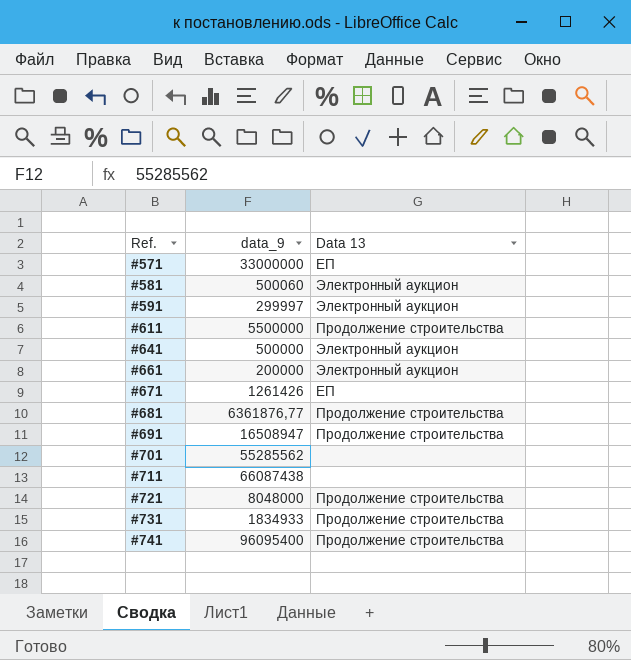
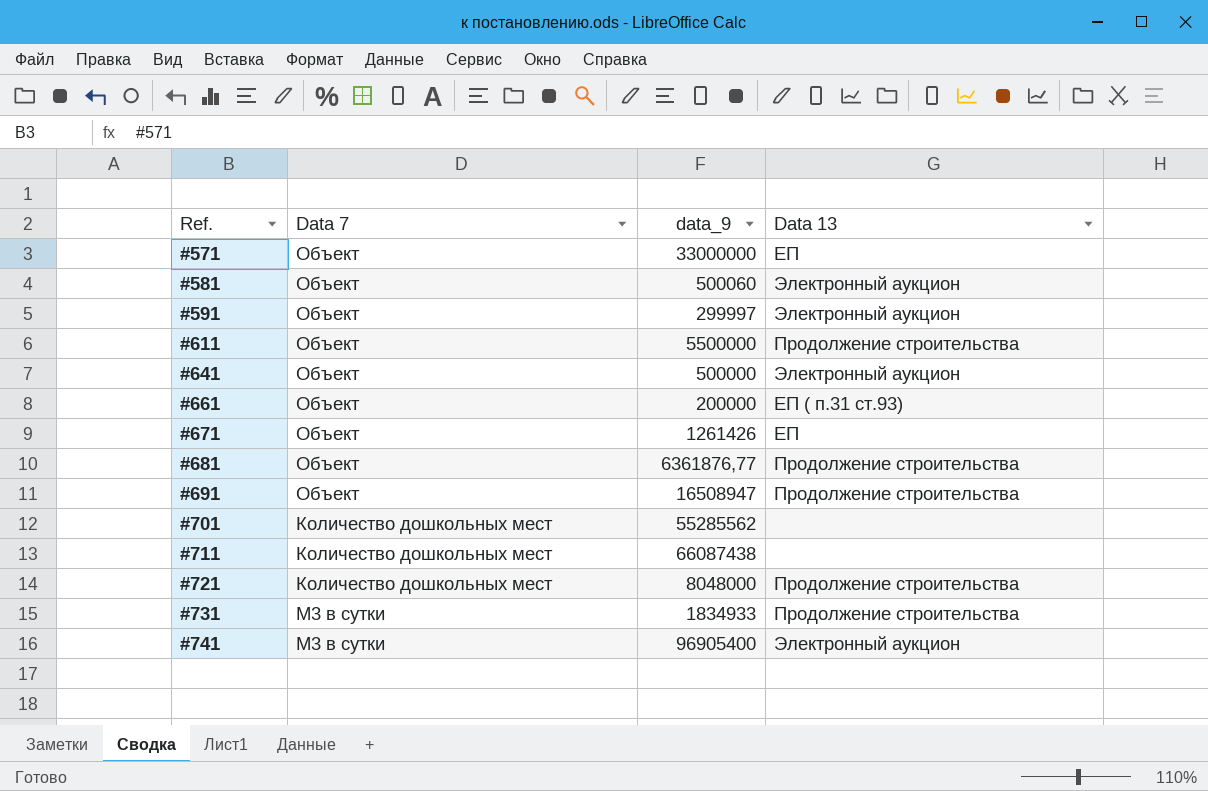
column Data 7 | position: none -> 2
#661 | Data 13: Электронный аукцион -> ЕП ( п.31 ст.93)
#741 | data_9: 96095400 -> 96905400
#741 | Data 13: Продолжение строительства -> Электронный аукцион

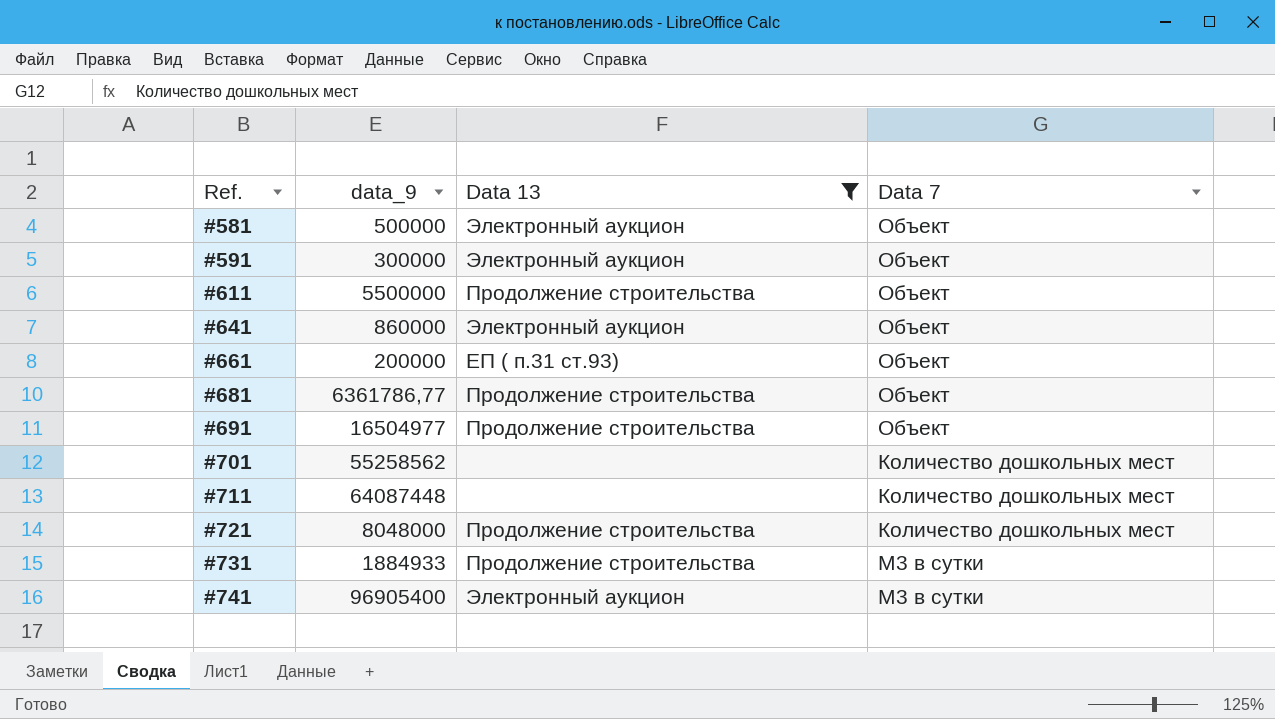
filter: none -> Data 13 != ЕП
column Data 7 | position: 2 -> 4
#581 | data_9: 500060 -> 500000
#591 | data_9: 299997 -> 300000
#641 | data_9: 500000 -> 860000
#681 | data_9: 6361876,77 -> 6361786,77
#691 | data_9: 16508947 -> 16504977
#701 | data_9: 55285562 -> 55258562
#711 | data_9: 66087438 -> 64087448
#731 | data_9: 1834933 -> 1884933

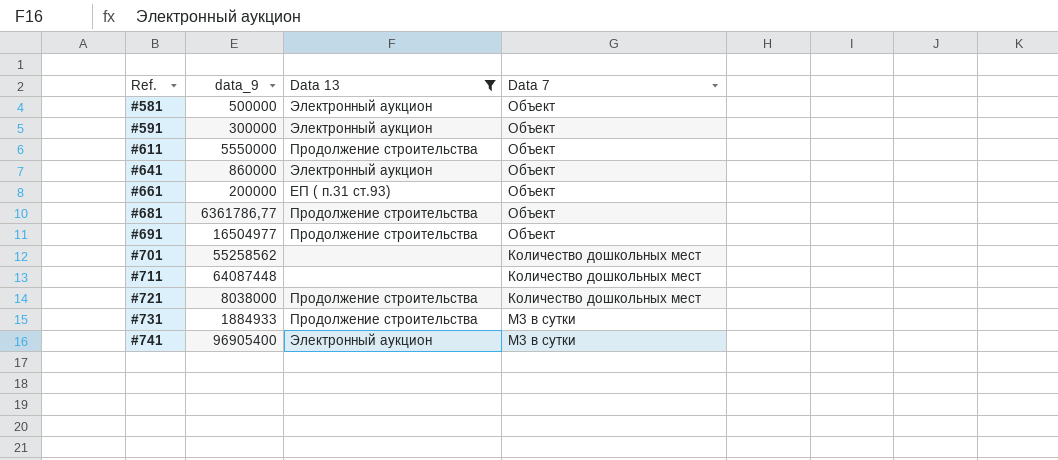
#611 | data_9: 5500000 -> 5550000
#721 | data_9: 8048000 -> 8038000

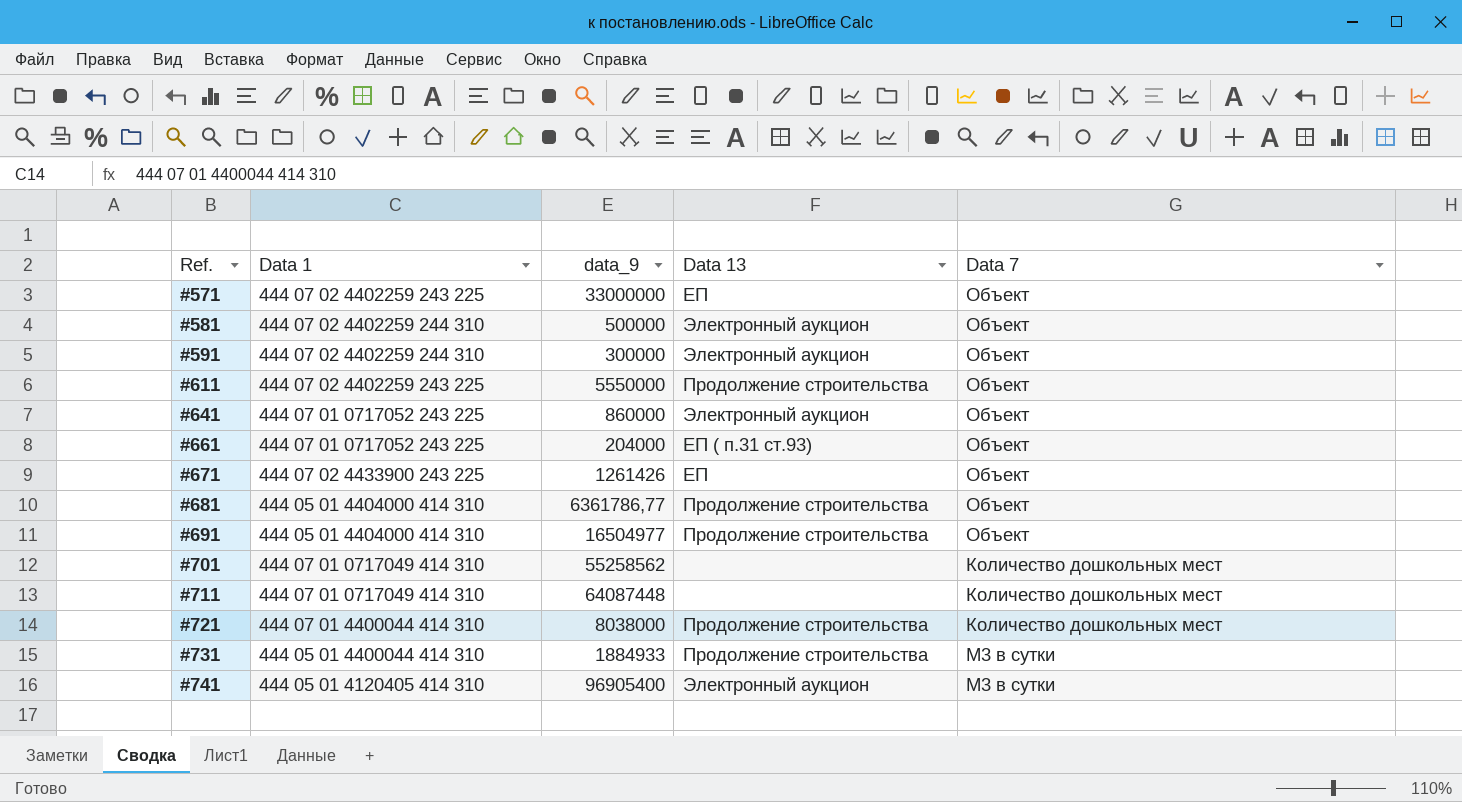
filter: Data 13 != ЕП -> none
column Data 1 | position: none -> 2
#661 | data_9: 200000 -> 204000

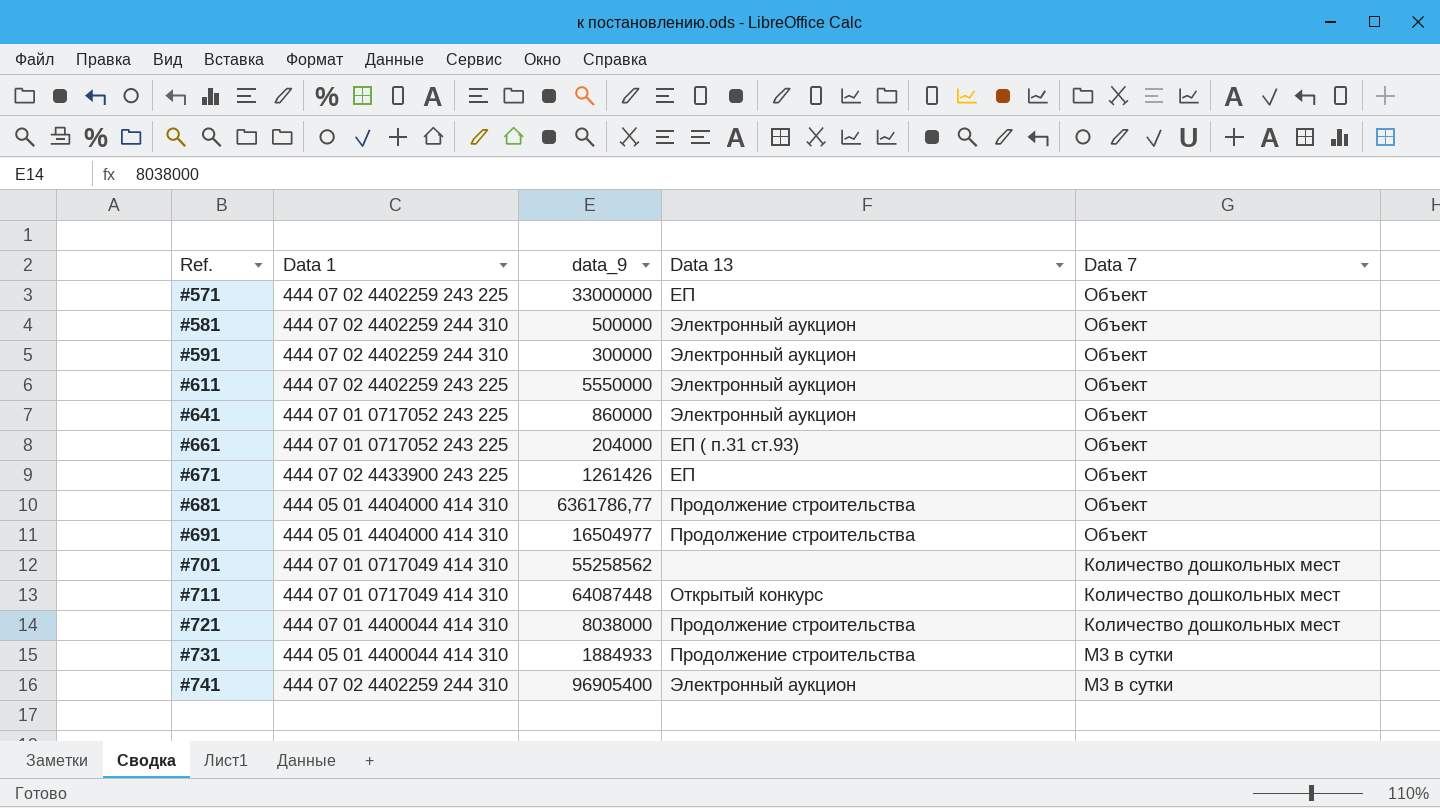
#611 | Data 13: Продолжение строительства -> Электронный аукцион
#711 | Data 13: none -> Открытый конкурс
#741 | Data 1: 444 05 01 4120405 414 310 -> 444 07 02 4402259 244 310

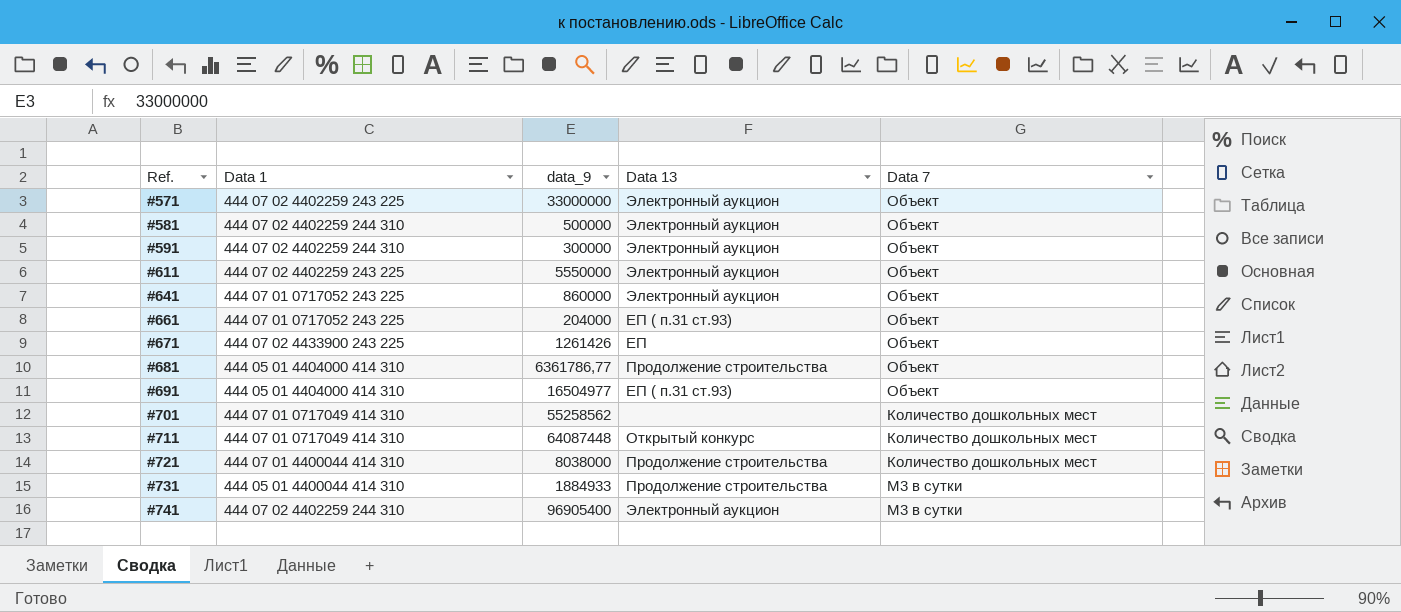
#571 | Data 13: ЕП -> Электронный аукцион
#691 | Data 13: Продолжение строительства -> ЕП ( п.31 ст.93)

